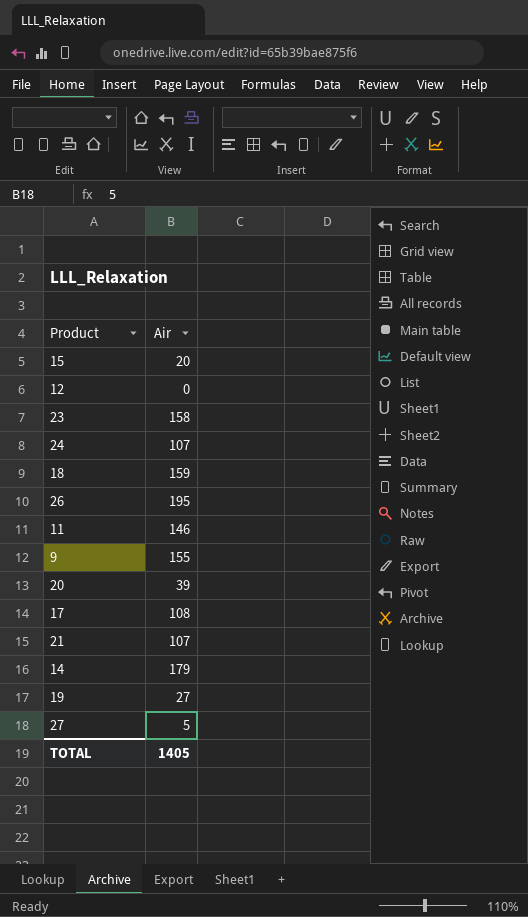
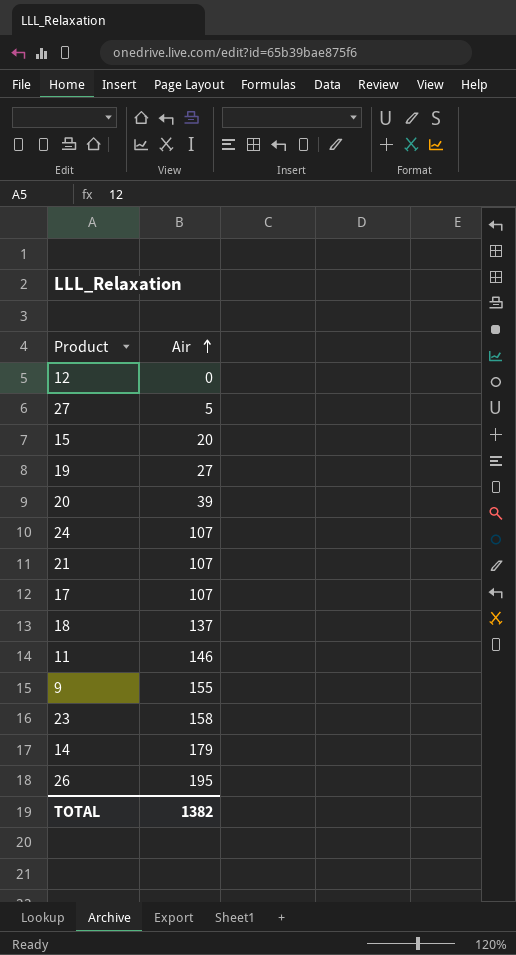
row order: none -> Air ascending
17 | Air: 108 -> 107
18 | Air: 159 -> 137
TOTAL | Air: 1405 -> 1382

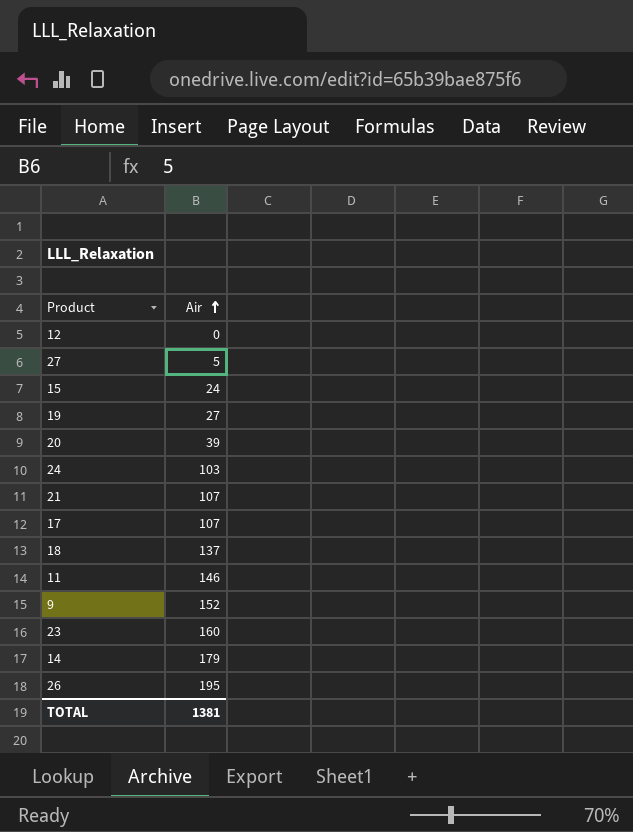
15 | Air: 20 -> 24
24 | Air: 107 -> 103
9 | Air: 155 -> 152
23 | Air: 158 -> 160
TOTAL | Air: 1382 -> 1381

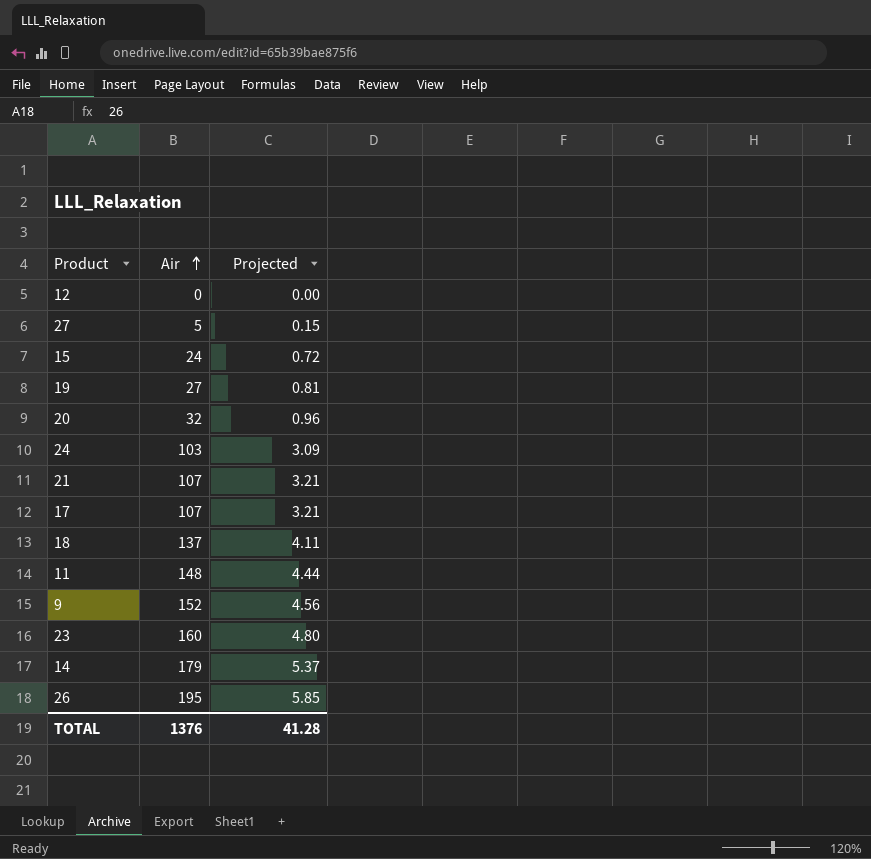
column Projected | formula: none -> [Air] * 0.03
20 | Air: 39 -> 32
11 | Air: 146 -> 148
TOTAL | Air: 1381 -> 1376

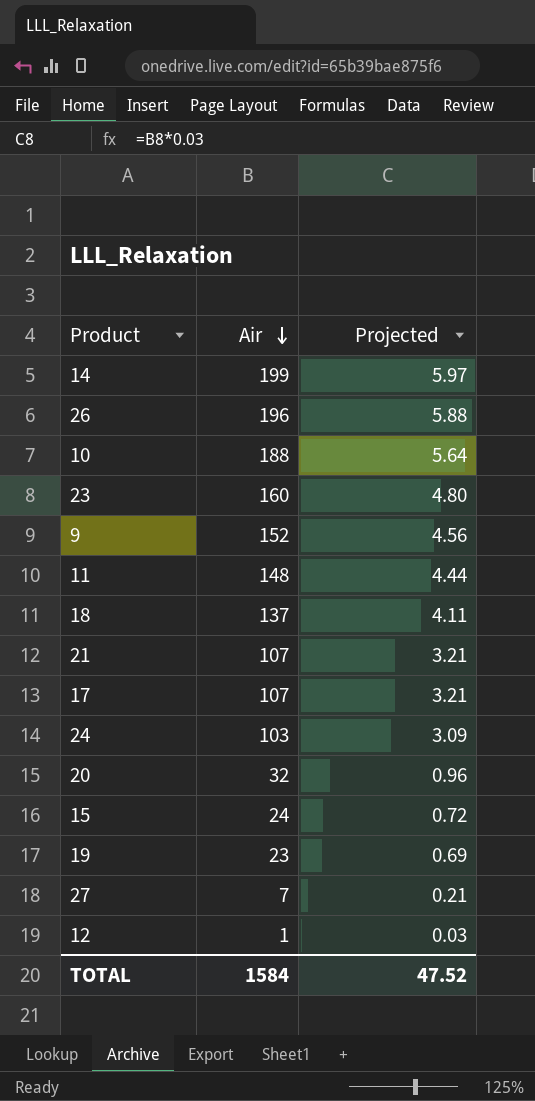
row order: Air ascending -> Air descending
14 | Air: 179 -> 199
14 | Projected: 5.37 -> 5.97
26 | Air: 195 -> 196
26 | Projected: 5.85 -> 5.88
row 10: none -> 188 | 5.64
19 | Air: 27 -> 23
19 | Projected: 0.81 -> 0.69
27 | Air: 5 -> 7
27 | Projected: 0.15 -> 0.21
12 | Air: 0 -> 1
12 | Projected: 0.00 -> 0.03
TOTAL | Air: 1376 -> 1584
TOTAL | Projected: 41.28 -> 47.52

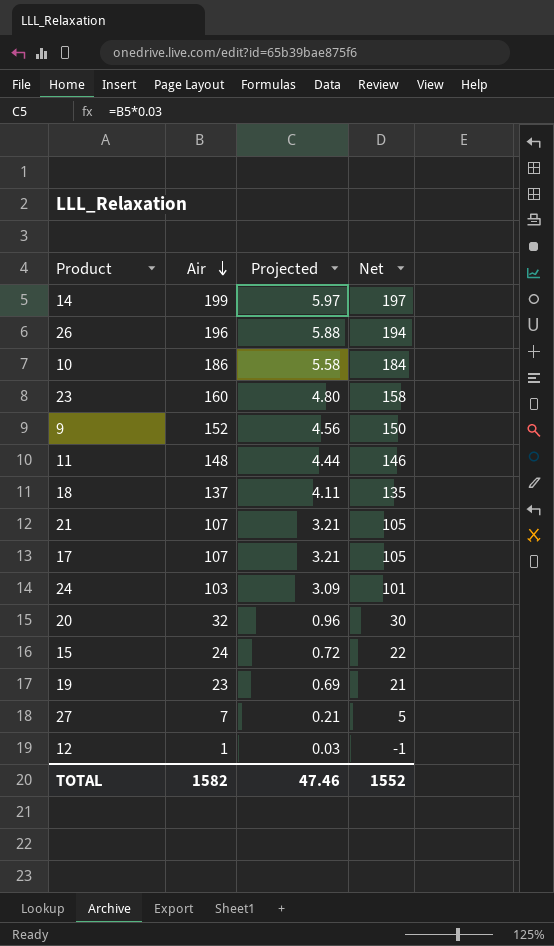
column Net | formula: none -> [Air] - 2
10 | Air: 188 -> 186
10 | Projected: 5.64 -> 5.58
TOTAL | Air: 1584 -> 1582
TOTAL | Projected: 47.52 -> 47.46

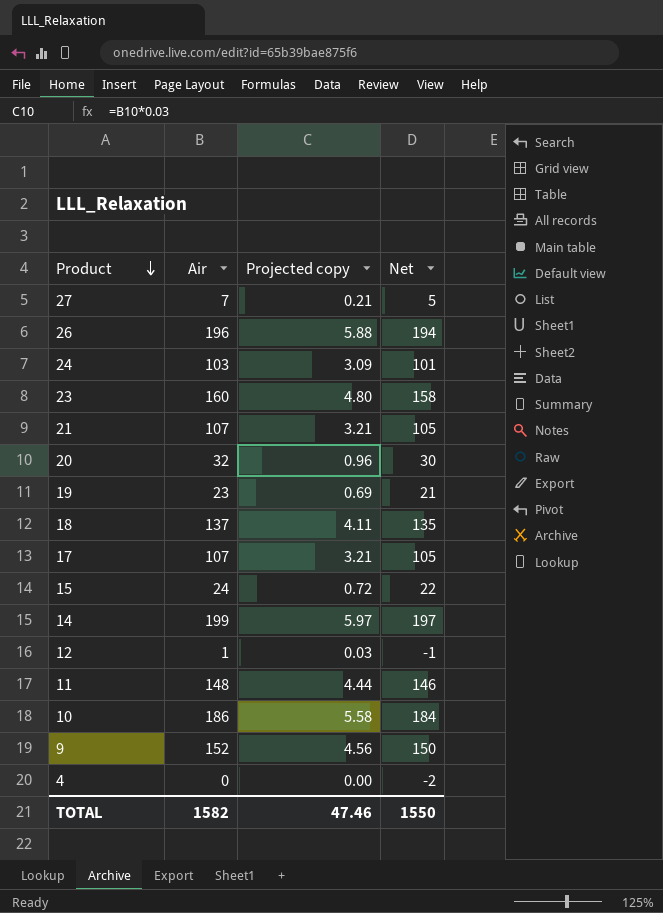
row order: Air descending -> Product descending
column name: Projected -> Projected copy
row 4: none -> 0 | 0.00 | -2
TOTAL | Net: 1552 -> 1550

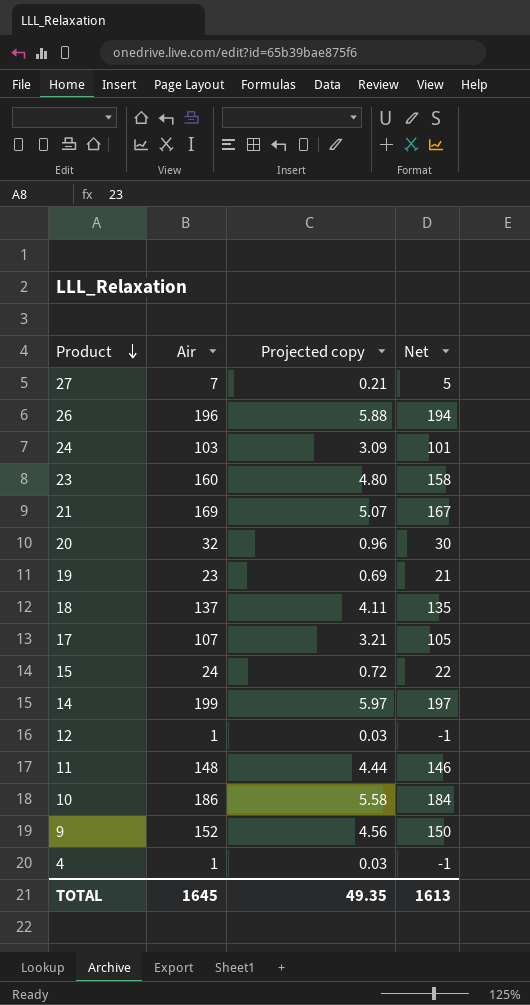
21 | Air: 107 -> 169
21 | Projected copy: 3.21 -> 5.07
21 | Net: 105 -> 167
4 | Air: 0 -> 1
4 | Projected copy: 0.00 -> 0.03
4 | Net: -2 -> -1
TOTAL | Air: 1582 -> 1645
TOTAL | Projected copy: 47.46 -> 49.35
TOTAL | Net: 1550 -> 1613

